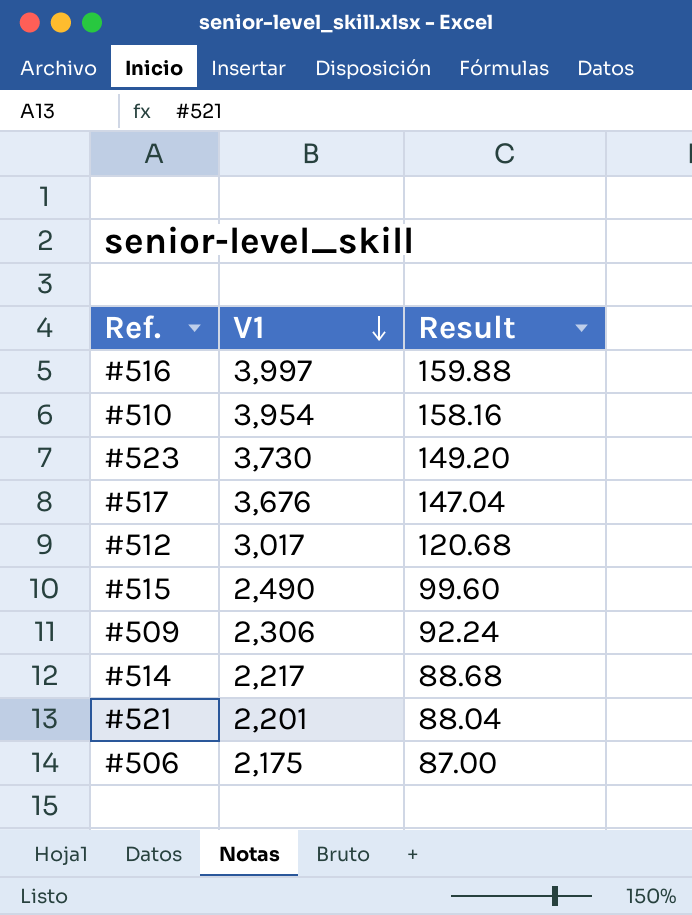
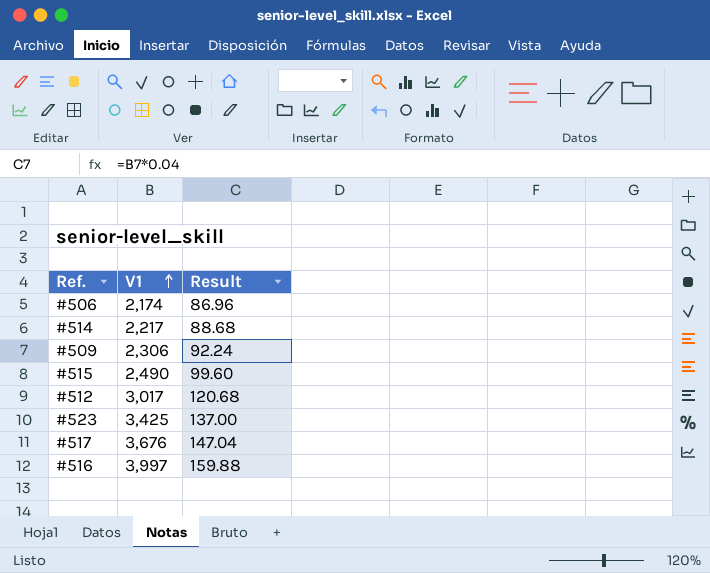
row order: V1 descending -> V1 ascending
row #510: 3,954 | 158.16 -> none
row #521: 2,201 | 88.04 -> none
#506 | V1: 2,175 -> 2,174
#506 | Result: 87.00 -> 86.96
#523 | V1: 3,730 -> 3,425
#523 | Result: 149.20 -> 137.00

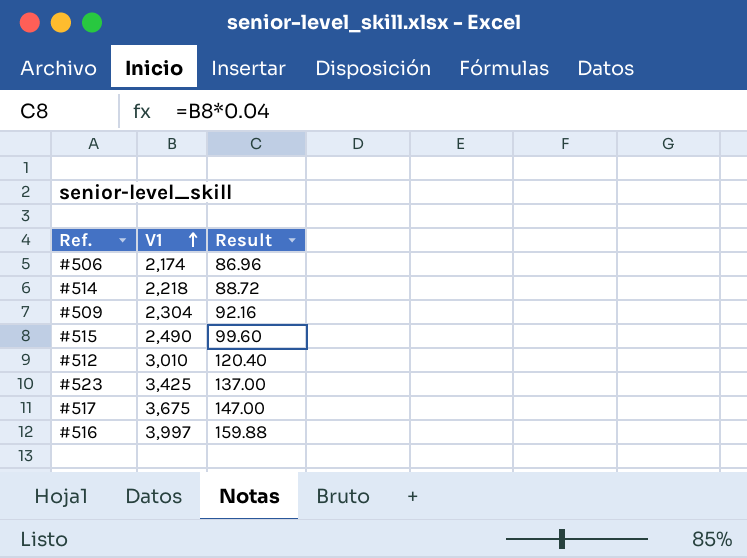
#514 | V1: 2,217 -> 2,218
#514 | Result: 88.68 -> 88.72
#509 | V1: 2,306 -> 2,304
#509 | Result: 92.24 -> 92.16
#512 | V1: 3,017 -> 3,010
#512 | Result: 120.68 -> 120.40
#517 | V1: 3,676 -> 3,675
#517 | Result: 147.04 -> 147.00

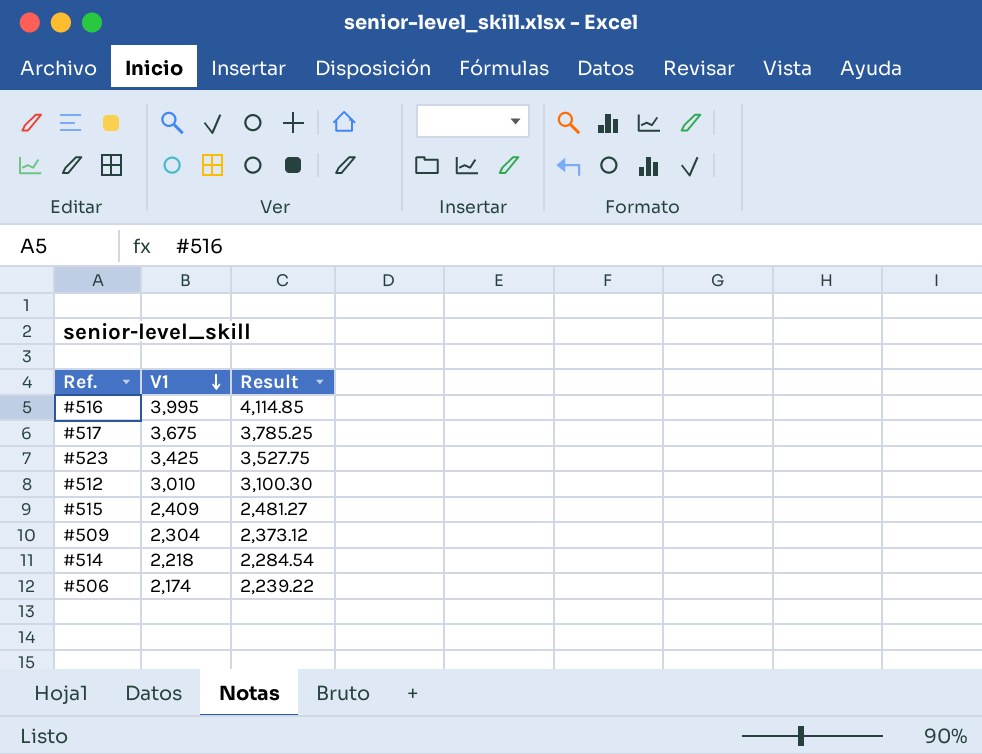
row order: V1 ascending -> V1 descending
column Result | formula: [V1] * 0.04 -> [V1] * 1.03
#516 | V1: 3,997 -> 3,995
#515 | V1: 2,490 -> 2,409

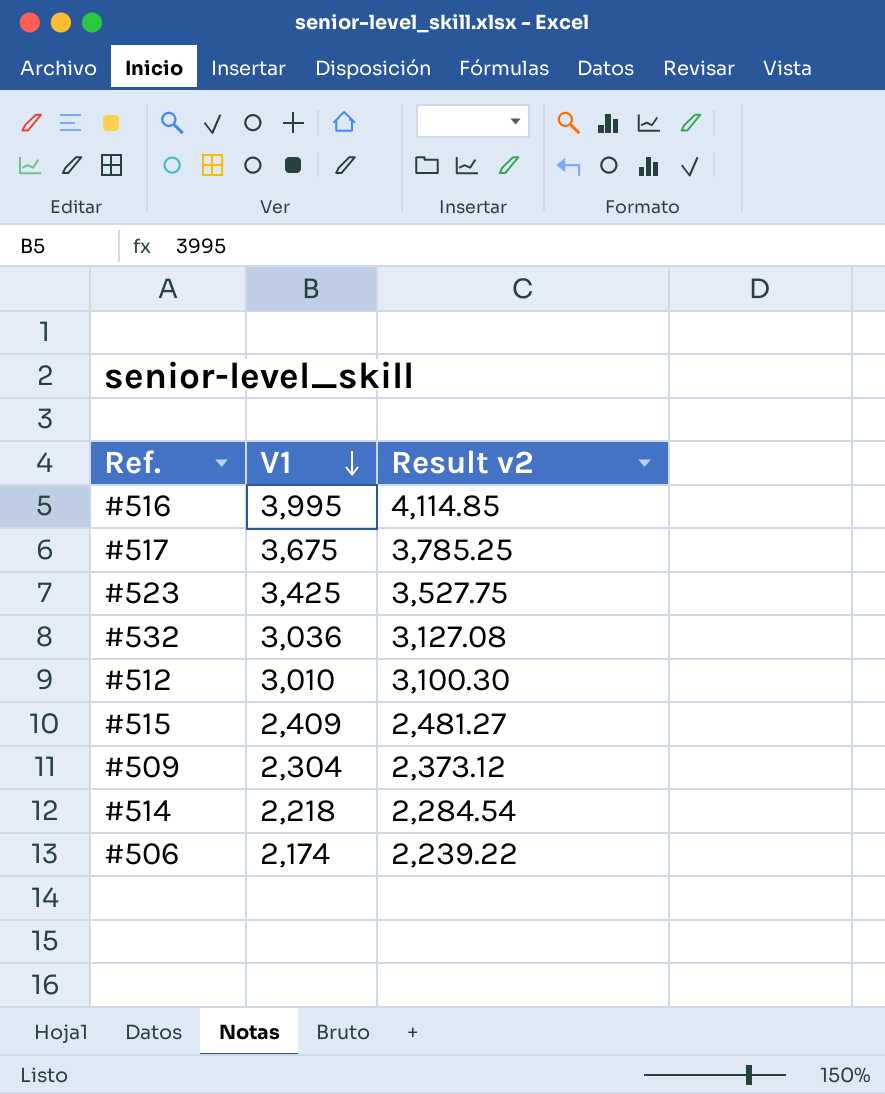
column name: Result -> Result v2
row #532: none -> 3,036 | 3,127.08

